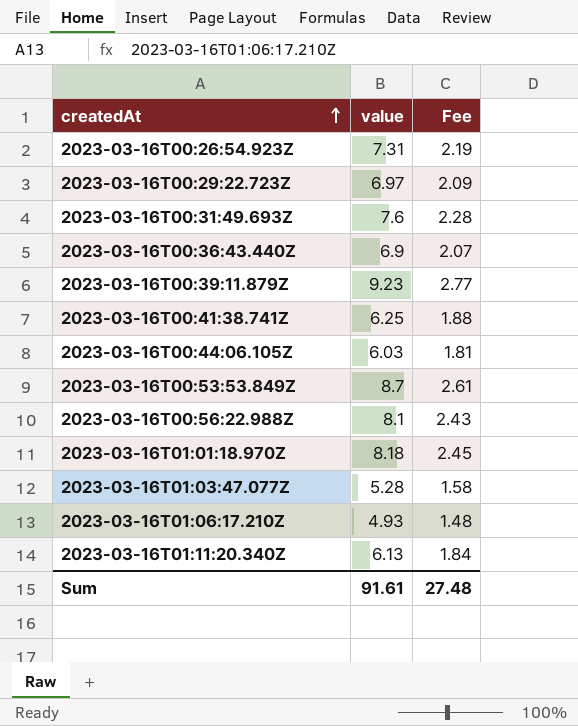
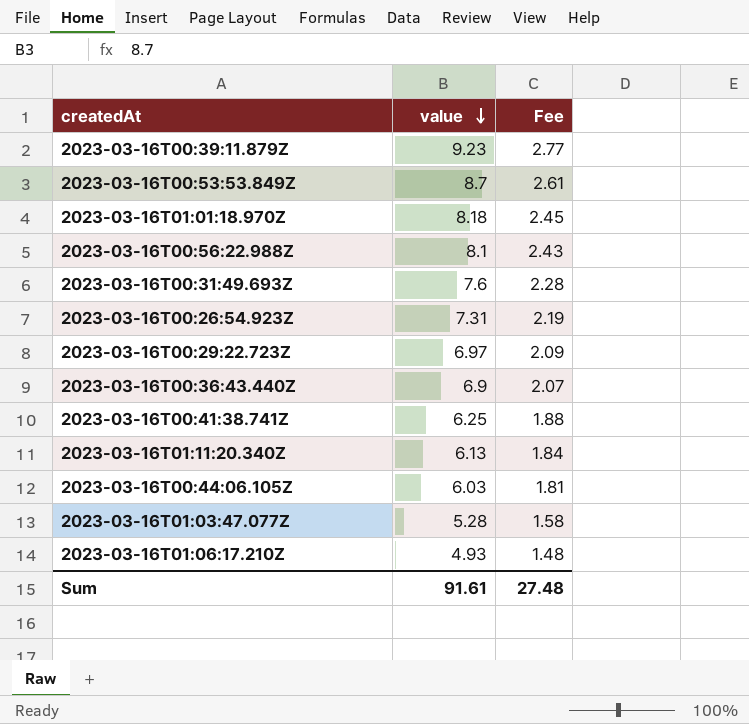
row order: createdAt ascending -> value descending

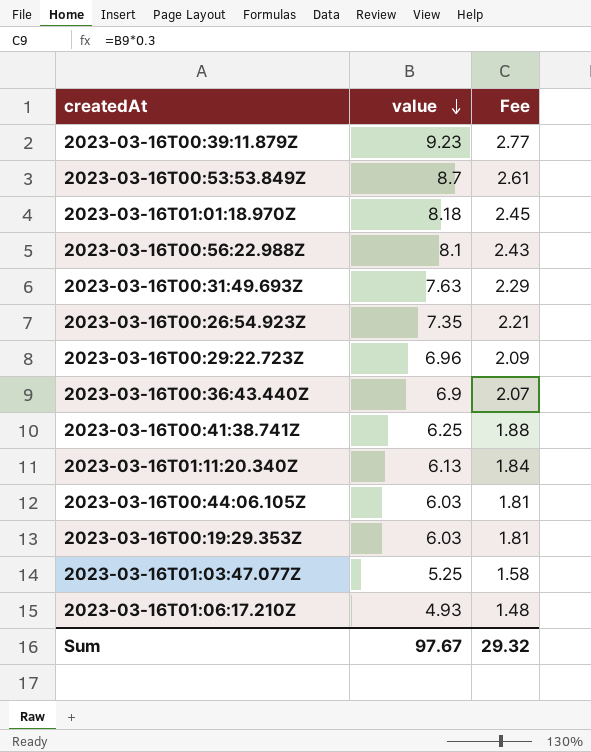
2023-03-16T00:31:49.693Z | value: 7.6 -> 7.63
2023-03-16T00:31:49.693Z | Fee: 2.28 -> 2.29
2023-03-16T00:26:54.923Z | value: 7.31 -> 7.35
2023-03-16T00:26:54.923Z | Fee: 2.19 -> 2.21
2023-03-16T00:29:22.723Z | value: 6.97 -> 6.96
row 2023-03-16T00:19:29.353Z: none -> 6.03 | 1.81
2023-03-16T01:03:47.077Z | value: 5.28 -> 5.25
Sum | value: 91.61 -> 97.67
Sum | Fee: 27.48 -> 29.32

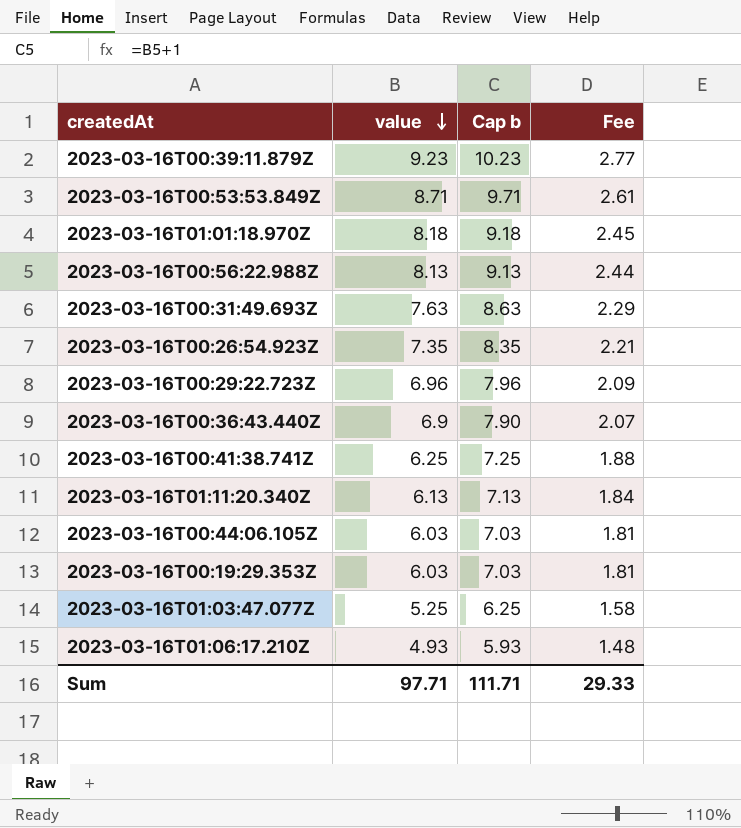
column Cap b | formula: none -> [value] + 1
2023-03-16T00:53:53.849Z | value: 8.7 -> 8.71
2023-03-16T00:56:22.988Z | value: 8.1 -> 8.13
2023-03-16T00:56:22.988Z | Fee: 2.43 -> 2.44
Sum | value: 97.67 -> 97.71
Sum | Fee: 29.32 -> 29.33

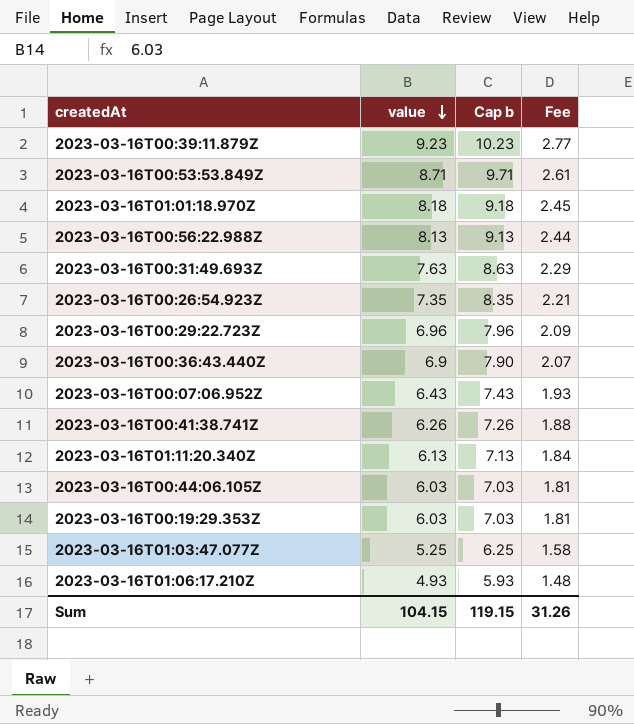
row 2023-03-16T00:07:06.952Z: none -> 6.43 | 7.43 | 1.93
2023-03-16T00:41:38.741Z | value: 6.25 -> 6.26
2023-03-16T00:41:38.741Z | Cap b: 7.25 -> 7.26
Sum | value: 97.71 -> 104.15
Sum | Cap b: 111.71 -> 119.15
Sum | Fee: 29.33 -> 31.26

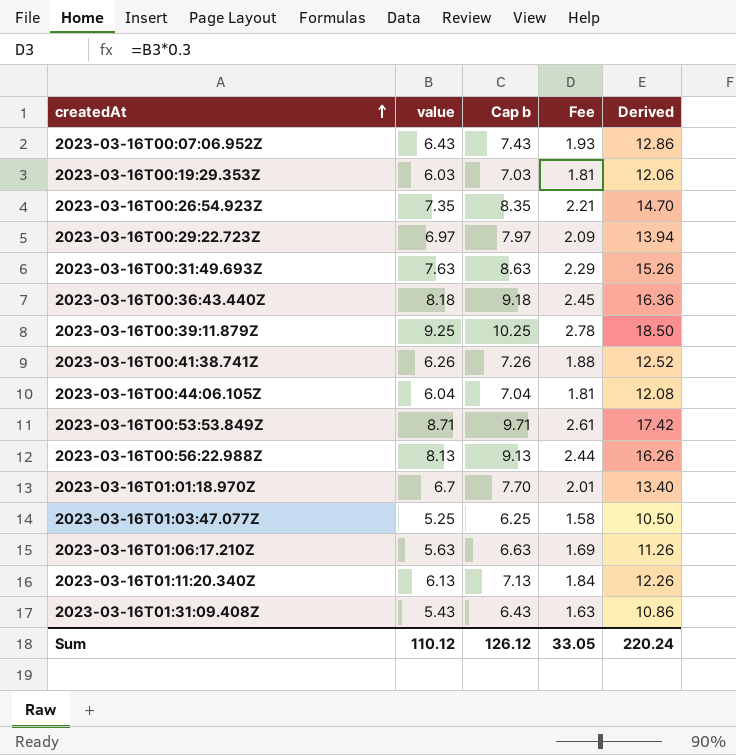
row order: value descending -> createdAt ascending
column Derived | formula: none -> [value] * 2
2023-03-16T00:29:22.723Z | value: 6.96 -> 6.97
2023-03-16T00:29:22.723Z | Cap b: 7.96 -> 7.97
2023-03-16T00:36:43.440Z | value: 6.9 -> 8.18
2023-03-16T00:36:43.440Z | Cap b: 7.90 -> 9.18
2023-03-16T00:36:43.440Z | Fee: 2.07 -> 2.45
2023-03-16T00:39:11.879Z | value: 9.23 -> 9.25
2023-03-16T00:39:11.879Z | Cap b: 10.23 -> 10.25
2023-03-16T00:39:11.879Z | Fee: 2.77 -> 2.78
2023-03-16T00:44:06.105Z | value: 6.03 -> 6.04
2023-03-16T00:44:06.105Z | Cap b: 7.03 -> 7.04
2023-03-16T01:01:18.970Z | value: 8.18 -> 6.7
2023-03-16T01:01:18.970Z | Cap b: 9.18 -> 7.70
2023-03-16T01:01:18.970Z | Fee: 2.45 -> 2.01
2023-03-16T01:06:17.210Z | value: 4.93 -> 5.63
2023-03-16T01:06:17.210Z | Cap b: 5.93 -> 6.63
2023-03-16T01:06:17.210Z | Fee: 1.48 -> 1.69
row 2023-03-16T01:31:09.408Z: none -> 5.43 | 6.43 | 1.63 | 10.86
Sum | value: 104.15 -> 110.12
Sum | Cap b: 119.15 -> 126.12
Sum | Fee: 31.26 -> 33.05

